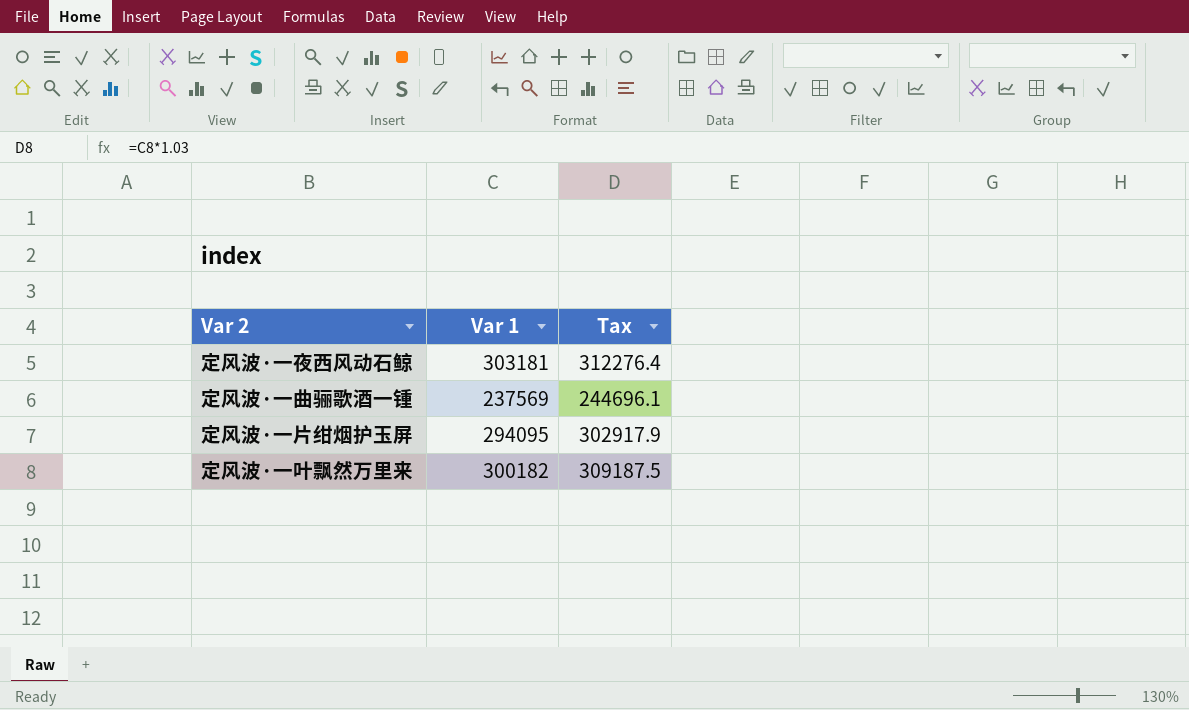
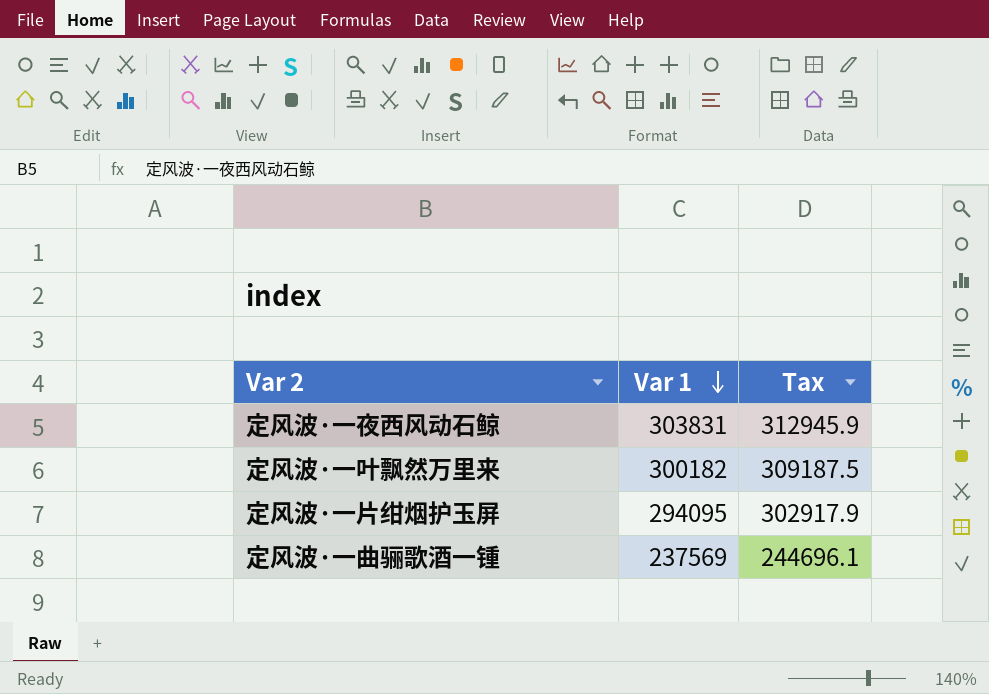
row order: none -> Var 1 descending
定风波·一夜西风动石鲸 | Var 1: 303181 -> 303831
定风波·一夜西风动石鲸 | Tax: 312276.4 -> 312945.9

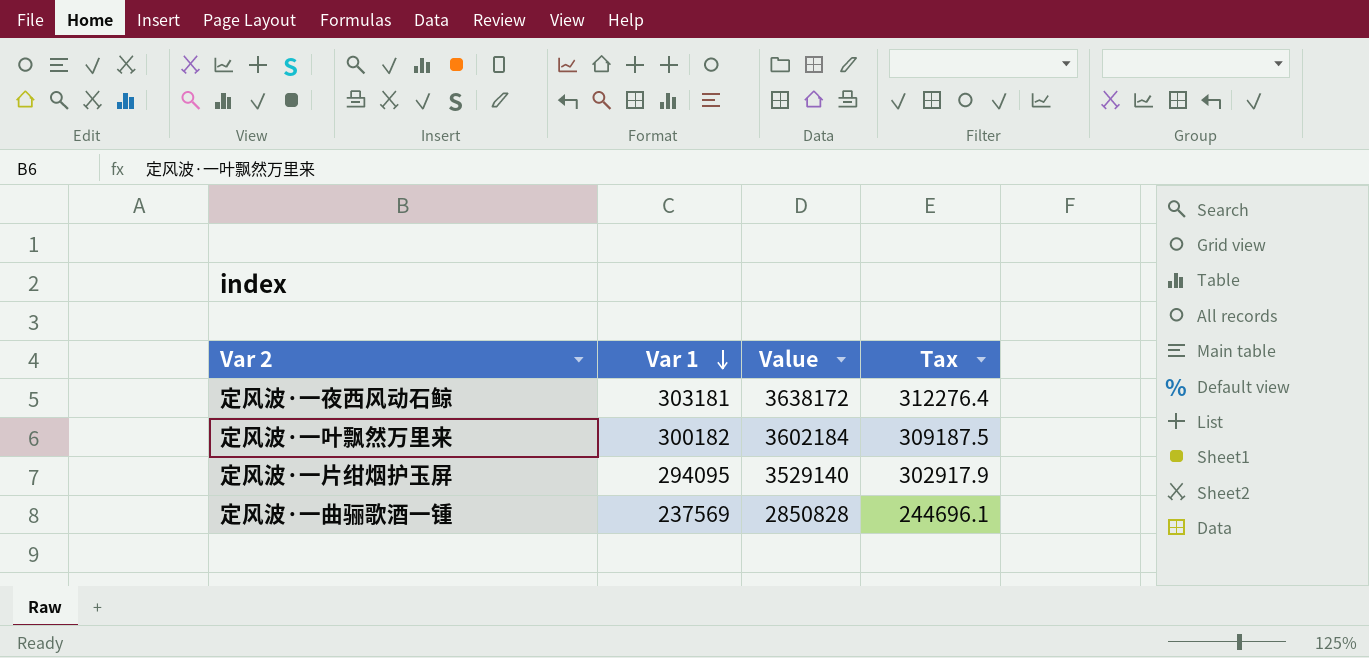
column Value | formula: none -> [Var 1] * 12
定风波·一夜西风动石鲸 | Var 1: 303831 -> 303181
定风波·一夜西风动石鲸 | Tax: 312945.9 -> 312276.4

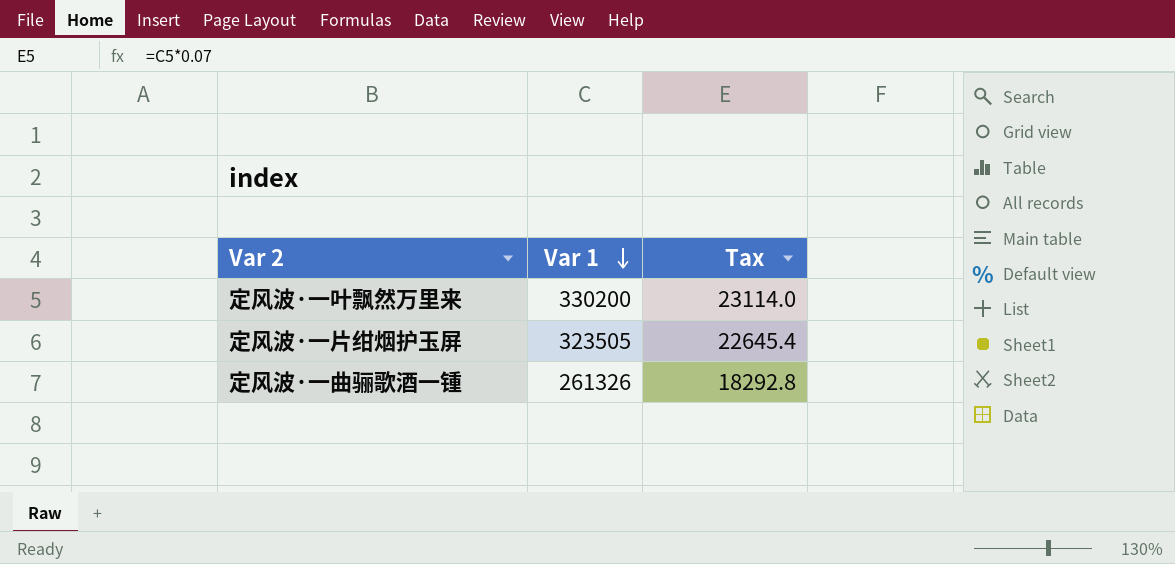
column Value | formula: [Var 1] * 12 -> none
column Tax | formula: [Var 1] * 1.03 -> [Var 1] * 0.07
row 定风波·一夜西风动石鲸: 303181 | 3638172 | 312276.4 -> none
定风波·一叶飘然万里来 | Var 1: 300182 -> 330200
定风波·一片绀烟护玉屏 | Var 1: 294095 -> 323505
定风波·一曲骊歌酒一锺 | Var 1: 237569 -> 261326

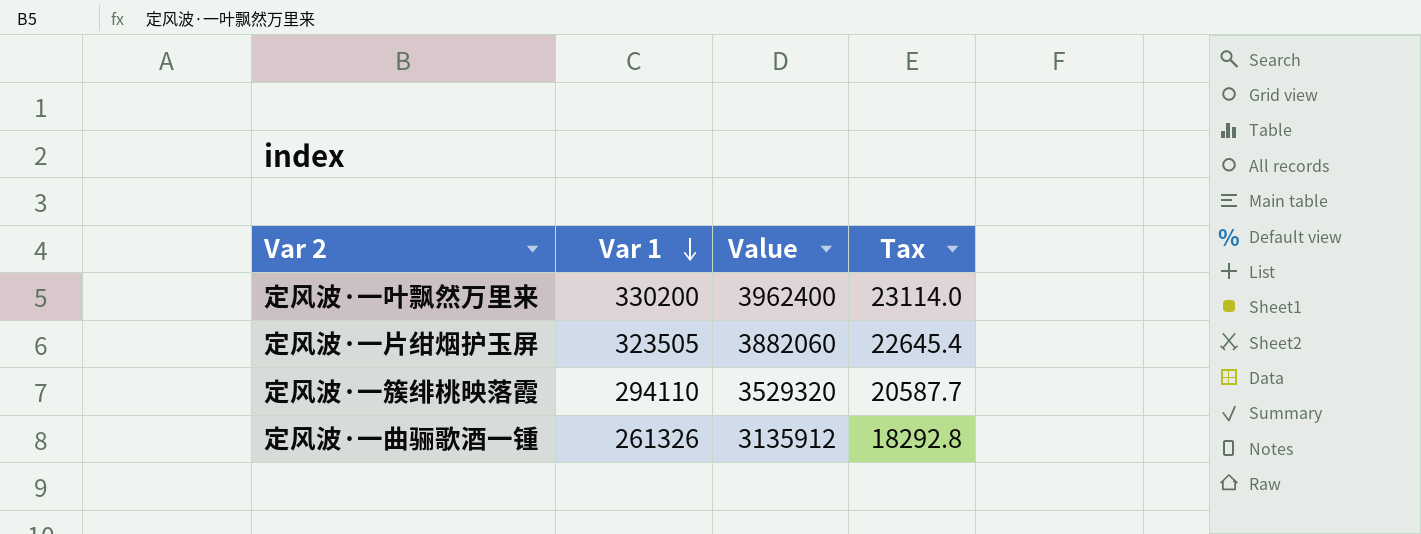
column Value | formula: none -> [Var 1] * 12
row 定风波·一簇绯桃映落霞: none -> 294110 | 3529320 | 20587.7

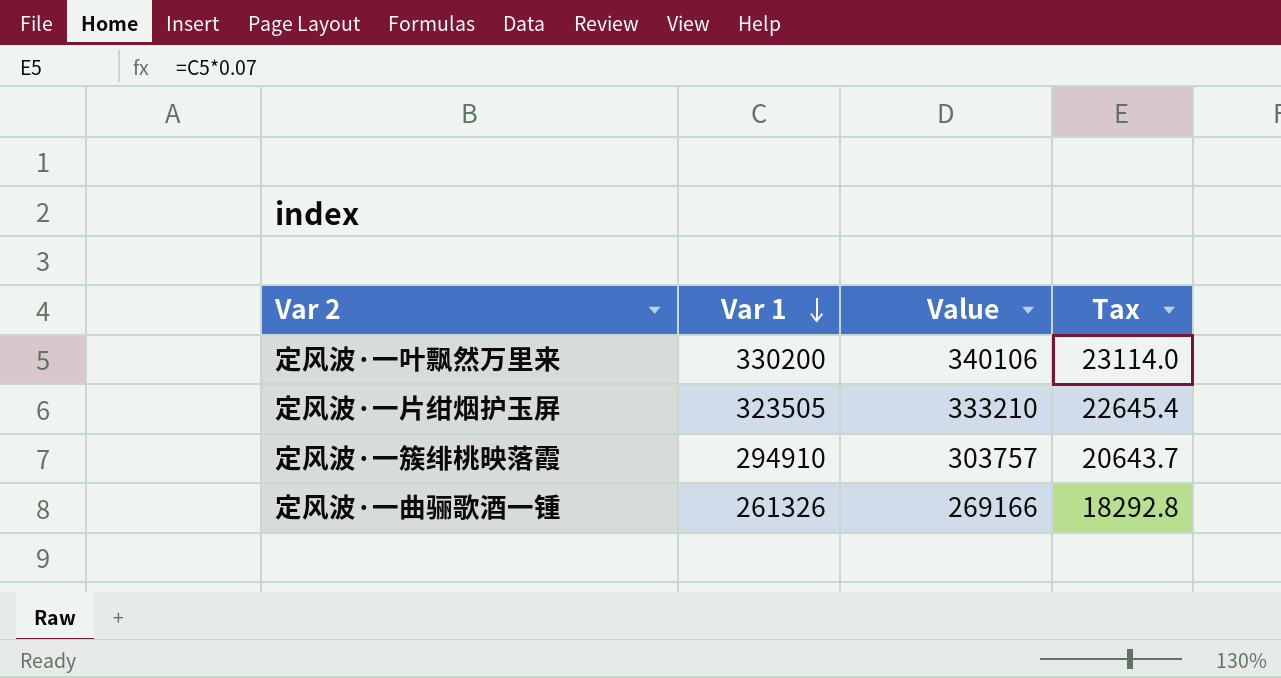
column Value | formula: [Var 1] * 12 -> [Var 1] * 1.03
定风波·一簇绯桃映落霞 | Var 1: 294110 -> 294910
定风波·一簇绯桃映落霞 | Tax: 20587.7 -> 20643.7

